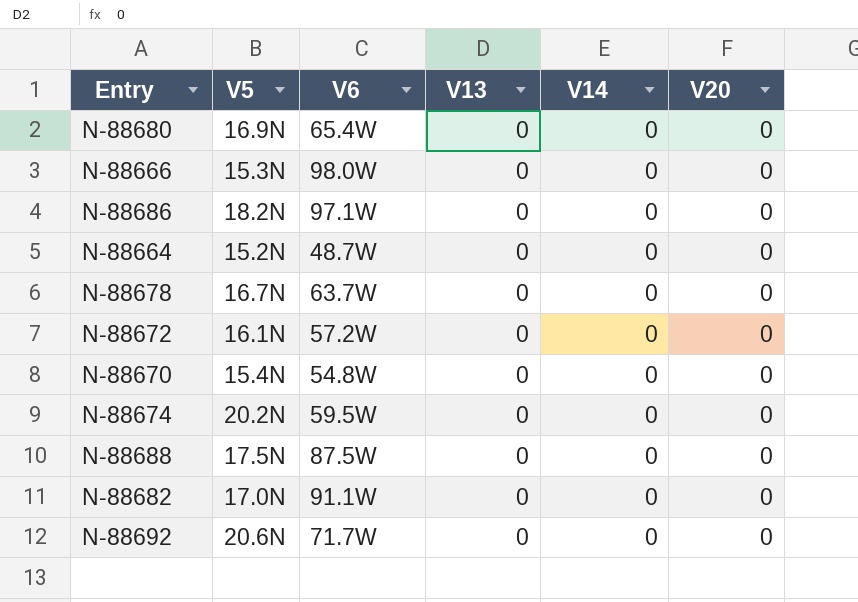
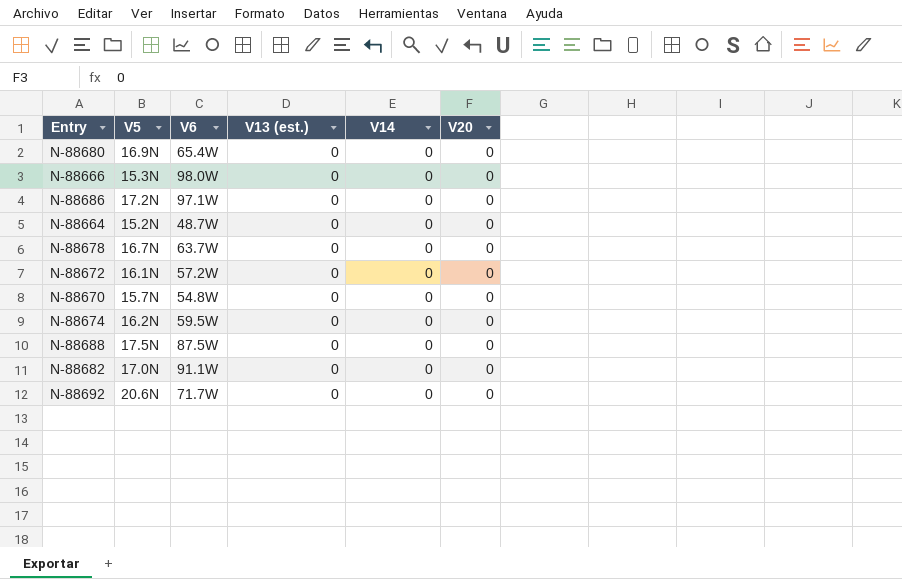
column name: V13 -> V13 (est.)
N-88686 | V5: 18.2N -> 17.2N
N-88670 | V5: 15.4N -> 15.7N
N-88674 | V5: 20.2N -> 16.2N

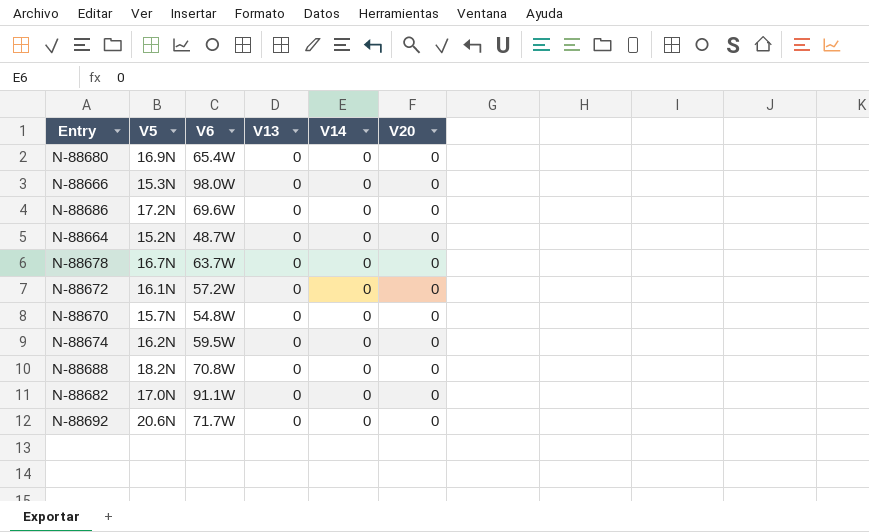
column name: V13 (est.) -> V13
N-88686 | V6: 97.1W -> 69.6W
N-88688 | V5: 17.5N -> 18.2N
N-88688 | V6: 87.5W -> 70.8W

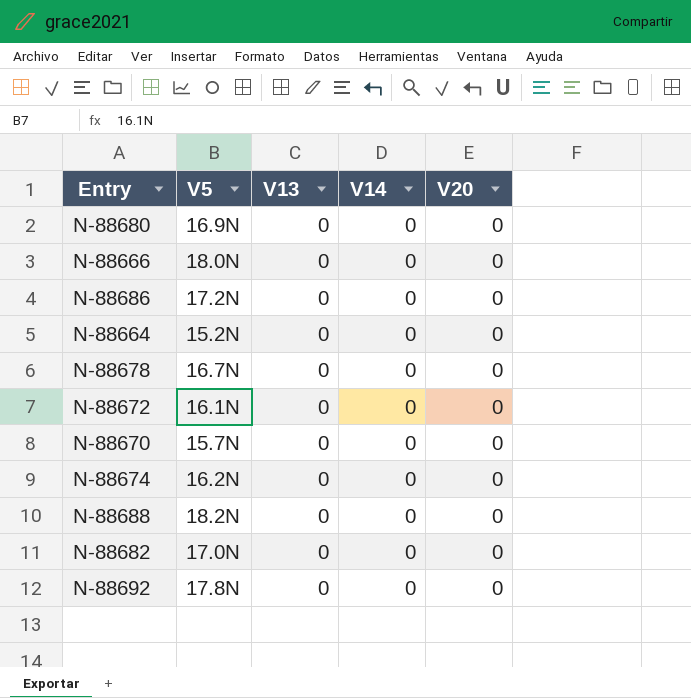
column V6 | position: 3 -> none
N-88666 | V5: 15.3N -> 18.0N
N-88692 | V5: 20.6N -> 17.8N

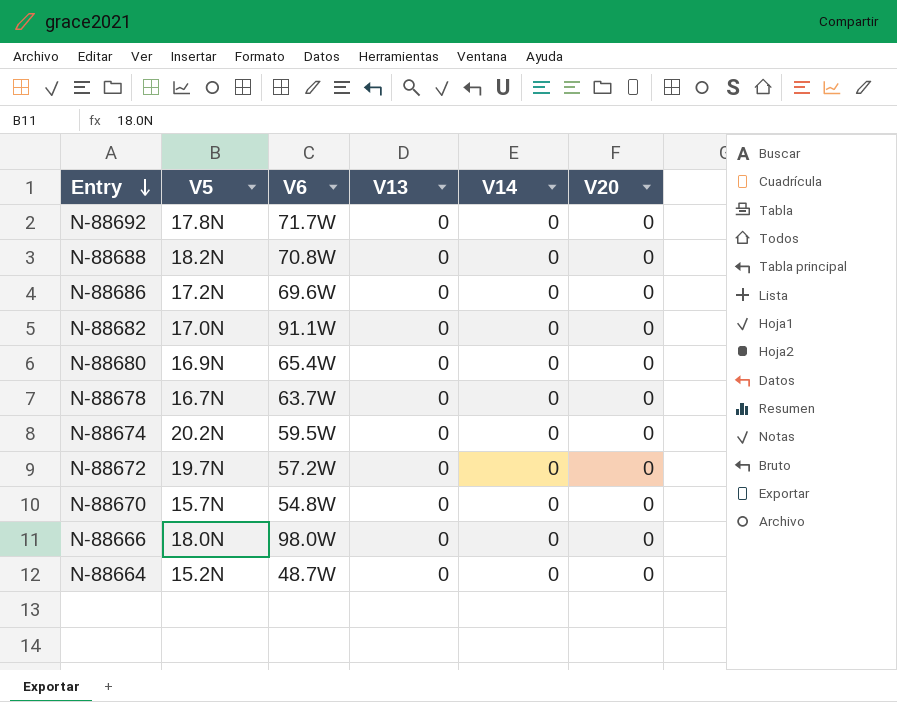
row order: none -> Entry descending
column V6 | position: none -> 3
N-88674 | V5: 16.2N -> 20.2N
N-88672 | V5: 16.1N -> 19.7N

